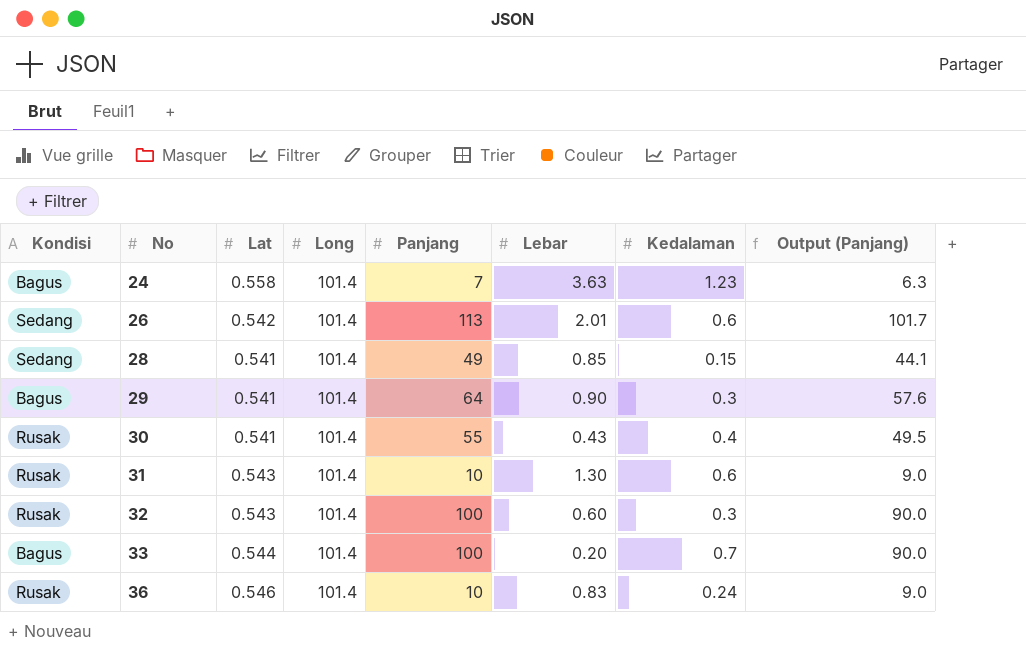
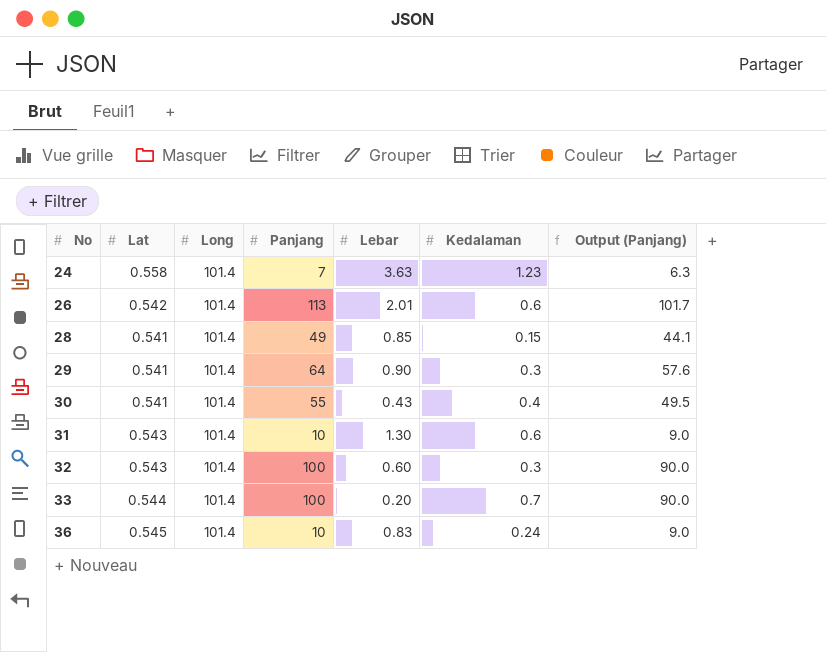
column Kondisi | position: 1 -> none
36 | Lat: 0.546 -> 0.545

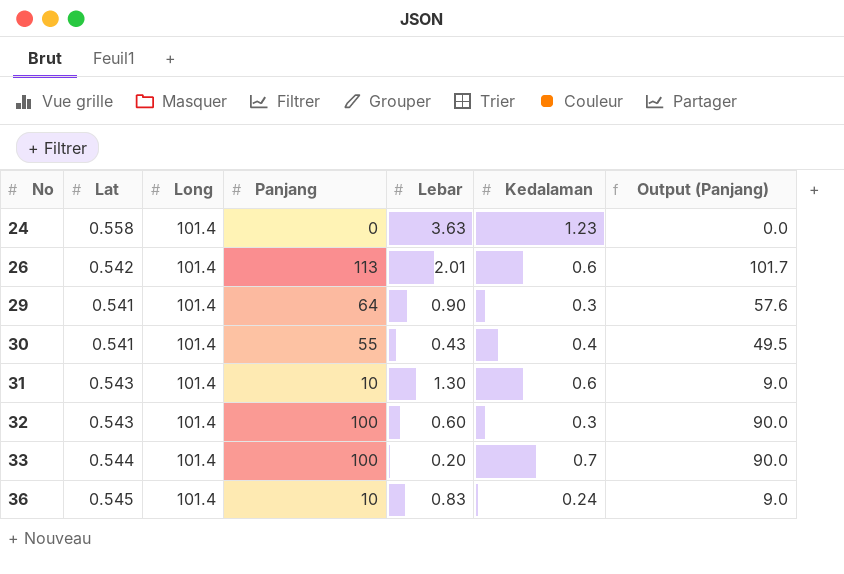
row 28: 0.541 | 101.4 | 49 | 0.85 | 0.15 | 44.1 -> none
24 | Panjang: 7 -> 0
24 | Output (Panjang): 6.3 -> 0.0

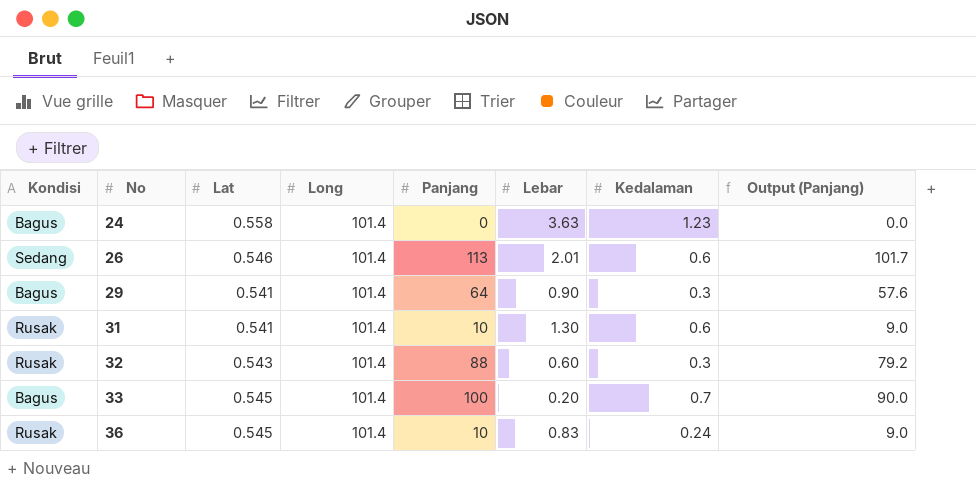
column Kondisi | position: none -> 1
row 30: 0.541 | 101.4 | 55 | 0.43 | 0.4 | 49.5 -> none
26 | Lat: 0.542 -> 0.546
31 | Lat: 0.543 -> 0.541
32 | Panjang: 100 -> 88
32 | Output (Panjang): 90.0 -> 79.2
33 | Lat: 0.544 -> 0.545

